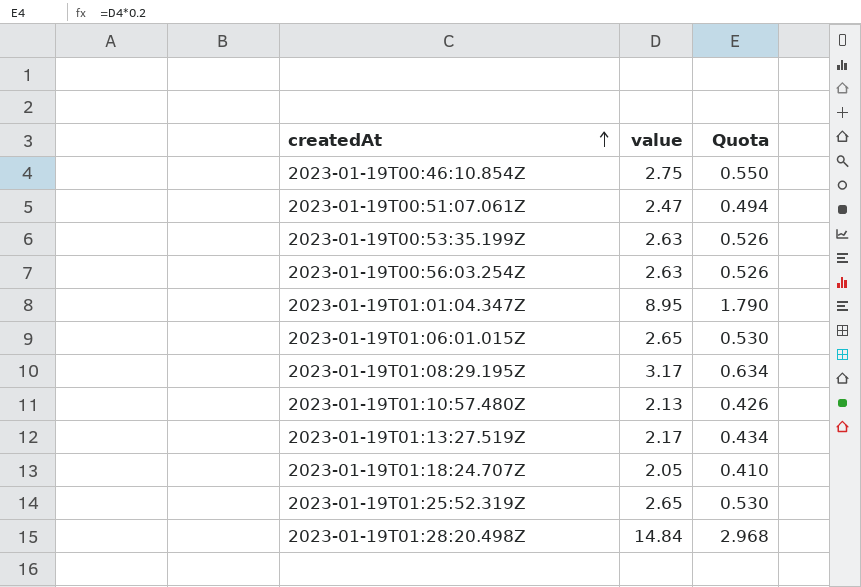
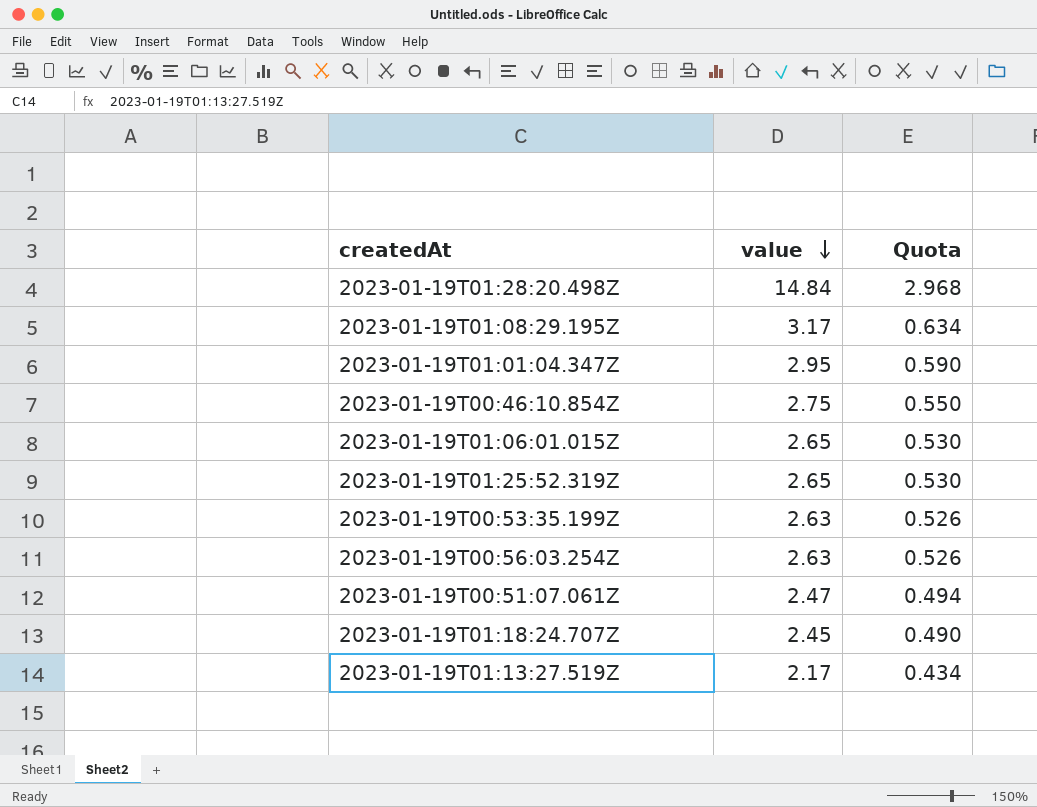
row order: createdAt ascending -> value descending
row 2023-01-19T01:10:57.480Z: 2.13 | 0.426 -> none
2023-01-19T01:01:04.347Z | value: 8.95 -> 2.95
2023-01-19T01:01:04.347Z | Quota: 1.790 -> 0.590
2023-01-19T01:18:24.707Z | value: 2.05 -> 2.45
2023-01-19T01:18:24.707Z | Quota: 0.410 -> 0.490

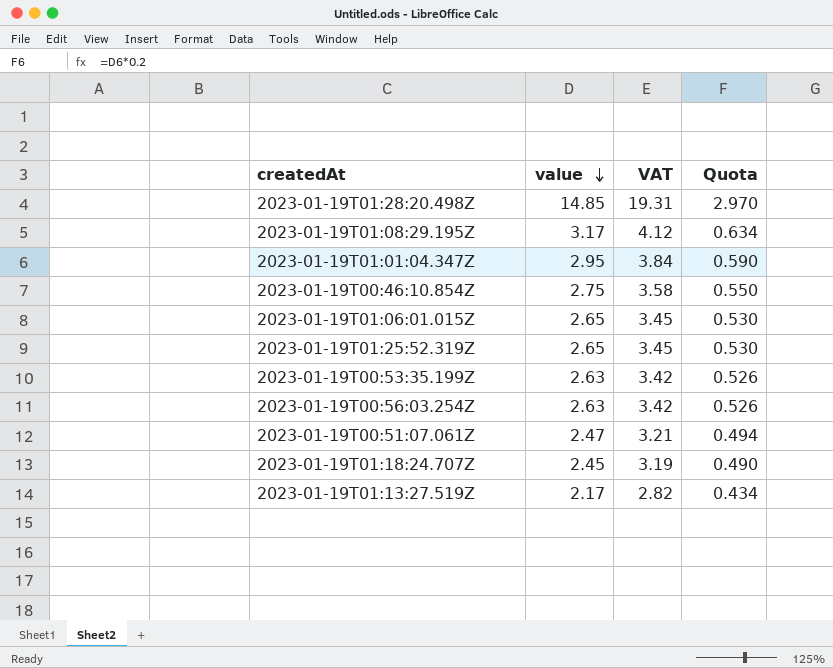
column VAT | formula: none -> [value] * 1.3
2023-01-19T01:28:20.498Z | value: 14.84 -> 14.85
2023-01-19T01:28:20.498Z | Quota: 2.968 -> 2.970

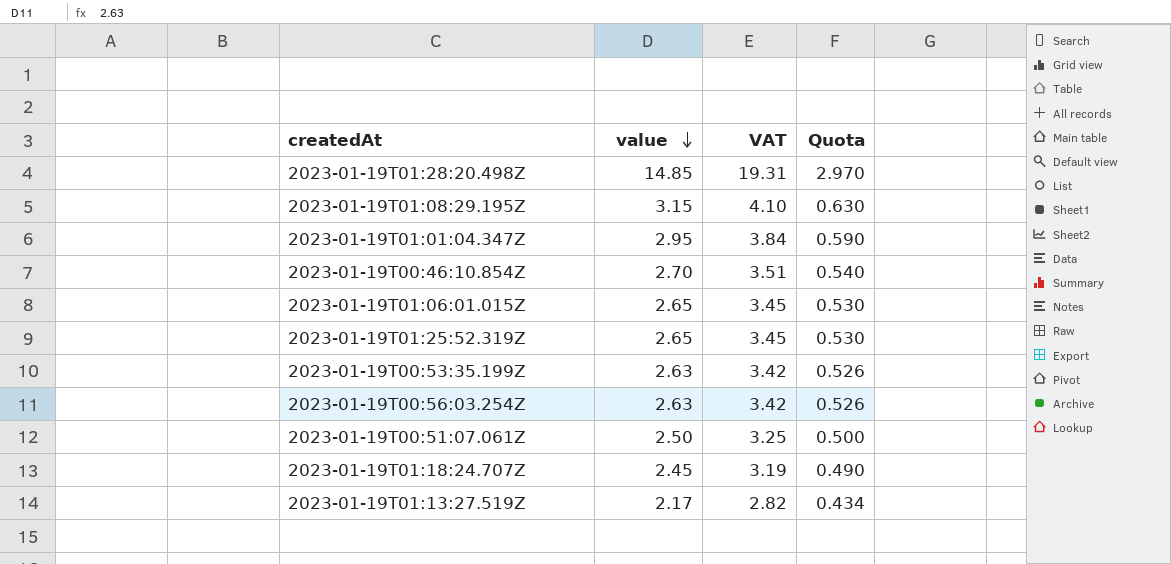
2023-01-19T01:08:29.195Z | value: 3.17 -> 3.15
2023-01-19T01:08:29.195Z | VAT: 4.12 -> 4.10
2023-01-19T01:08:29.195Z | Quota: 0.634 -> 0.630
2023-01-19T00:46:10.854Z | value: 2.75 -> 2.70
2023-01-19T00:46:10.854Z | VAT: 3.58 -> 3.51
2023-01-19T00:46:10.854Z | Quota: 0.550 -> 0.540
2023-01-19T00:51:07.061Z | value: 2.47 -> 2.50
2023-01-19T00:51:07.061Z | VAT: 3.21 -> 3.25
2023-01-19T00:51:07.061Z | Quota: 0.494 -> 0.500

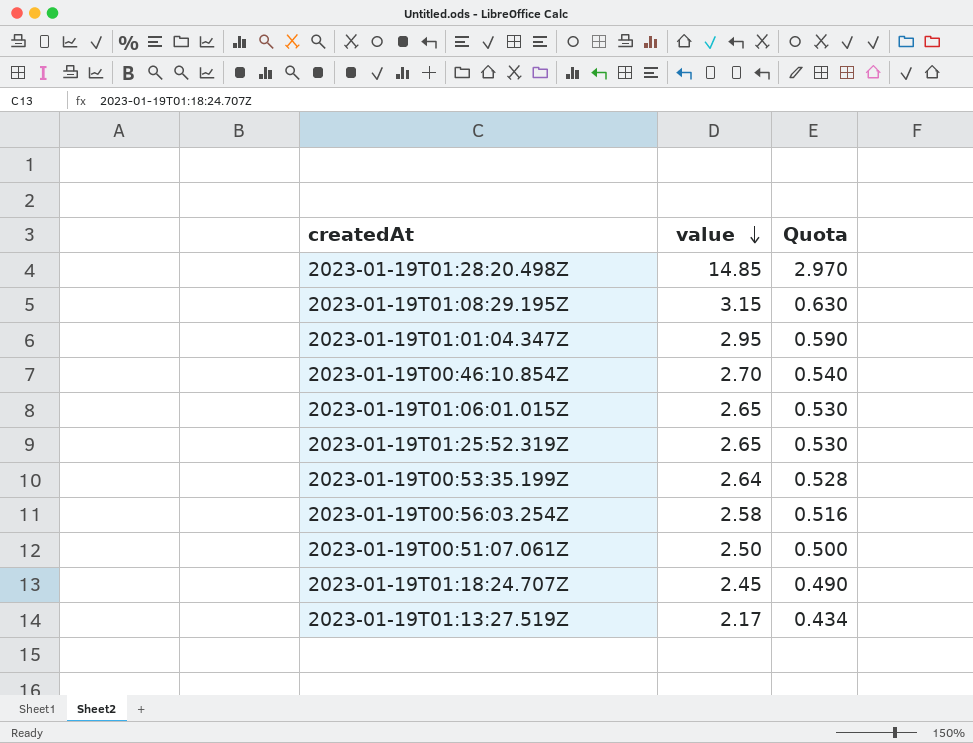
column VAT | formula: [value] * 1.3 -> none
2023-01-19T00:53:35.199Z | value: 2.63 -> 2.64
2023-01-19T00:53:35.199Z | Quota: 0.526 -> 0.528
2023-01-19T00:56:03.254Z | value: 2.63 -> 2.58
2023-01-19T00:56:03.254Z | Quota: 0.526 -> 0.516

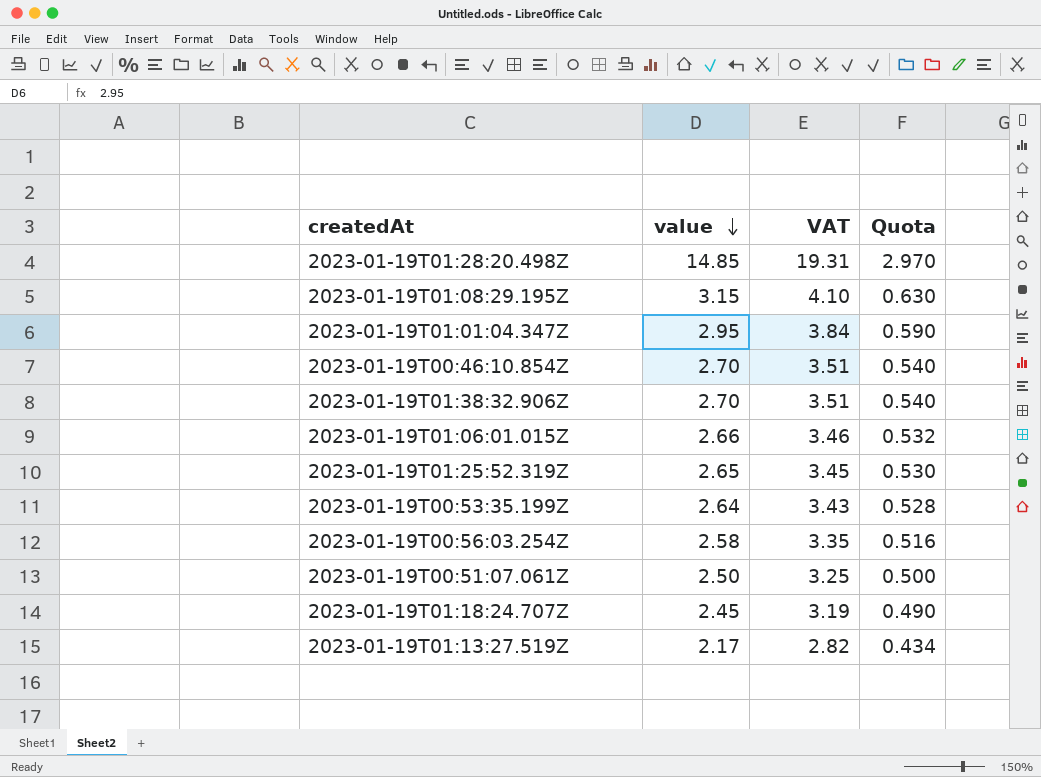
column VAT | formula: none -> [value] * 1.3
row 2023-01-19T01:38:32.906Z: none -> 2.70 | 3.51 | 0.540
2023-01-19T01:06:01.015Z | value: 2.65 -> 2.66
2023-01-19T01:06:01.015Z | Quota: 0.530 -> 0.532

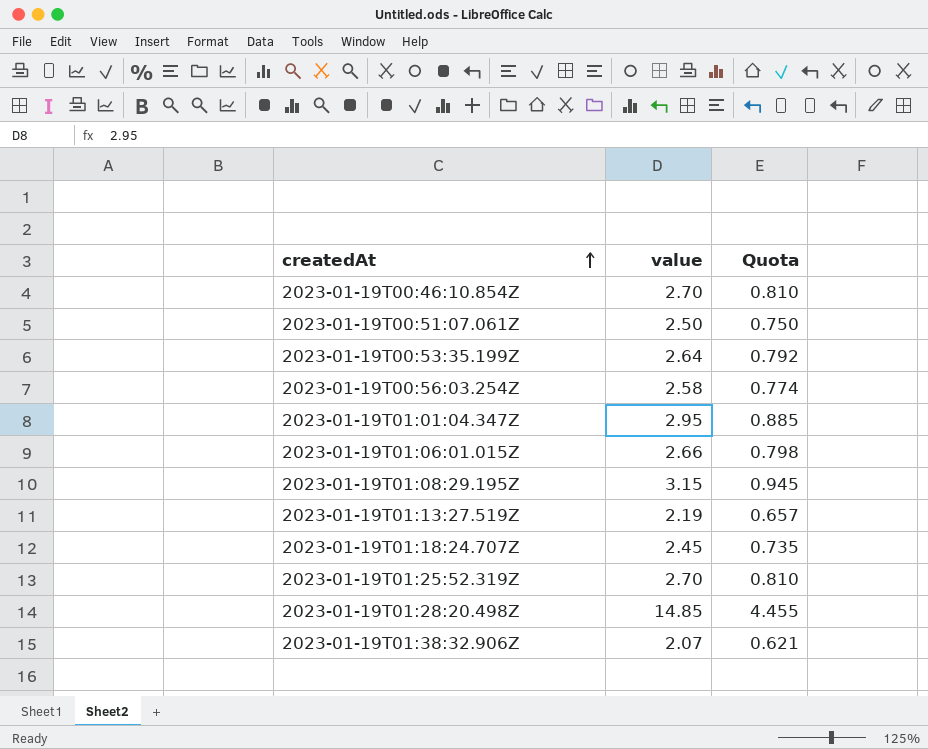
row order: value descending -> createdAt ascending
column VAT | formula: [value] * 1.3 -> none
column Quota | formula: [value] * 0.2 -> [value] * 0.3
2023-01-19T01:13:27.519Z | value: 2.17 -> 2.19
2023-01-19T01:25:52.319Z | value: 2.65 -> 2.70
2023-01-19T01:38:32.906Z | value: 2.70 -> 2.07

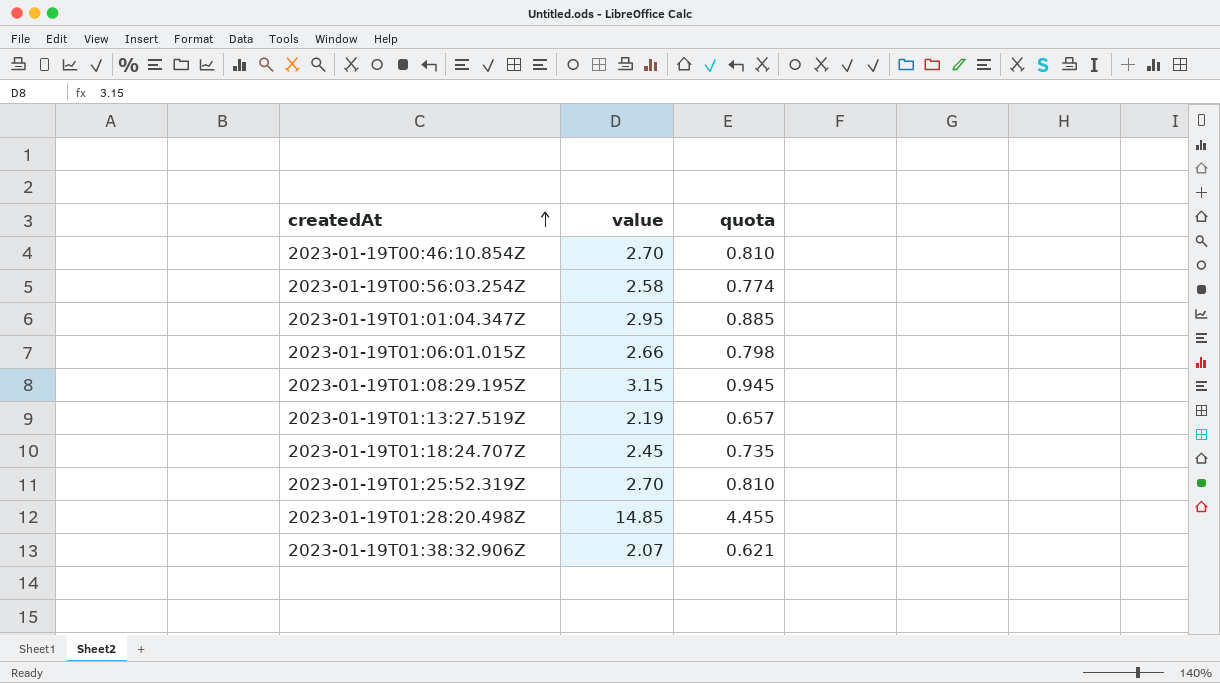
column name: Quota -> quota
row 2023-01-19T00:51:07.061Z: 2.50 | 0.750 -> none
row 2023-01-19T00:53:35.199Z: 2.64 | 0.792 -> none

